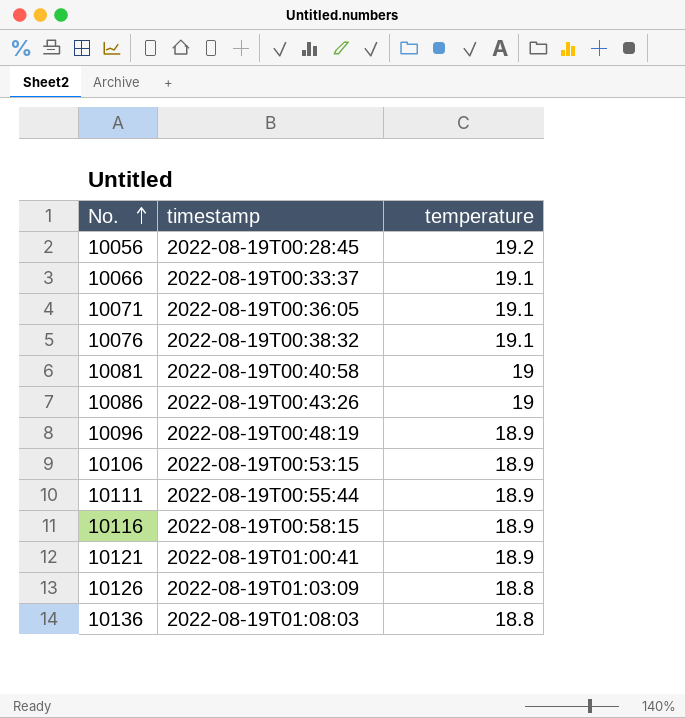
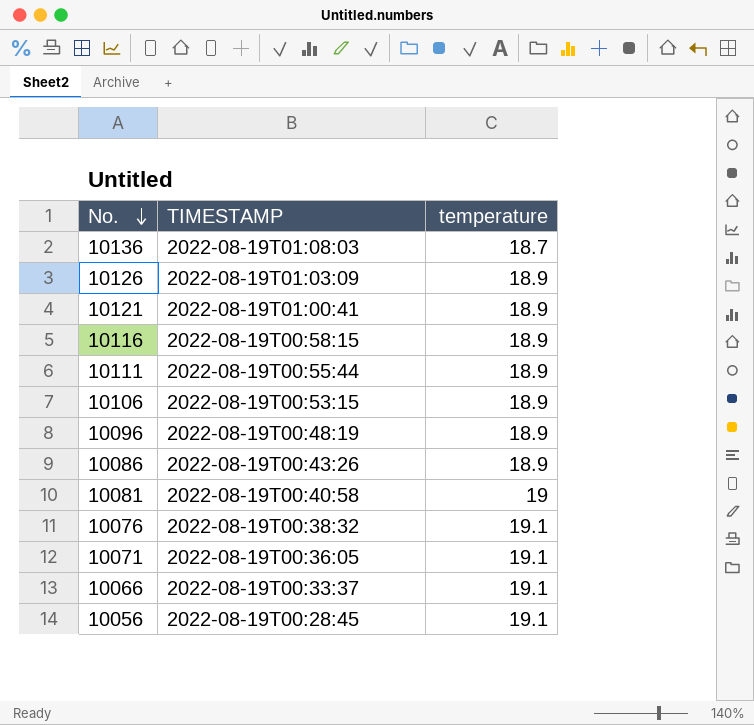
row order: No. ascending -> No. descending
column name: timestamp -> TIMESTAMP
10136 | temperature: 18.8 -> 18.7
10126 | temperature: 18.8 -> 18.9
10086 | temperature: 19 -> 18.9
10056 | temperature: 19.2 -> 19.1

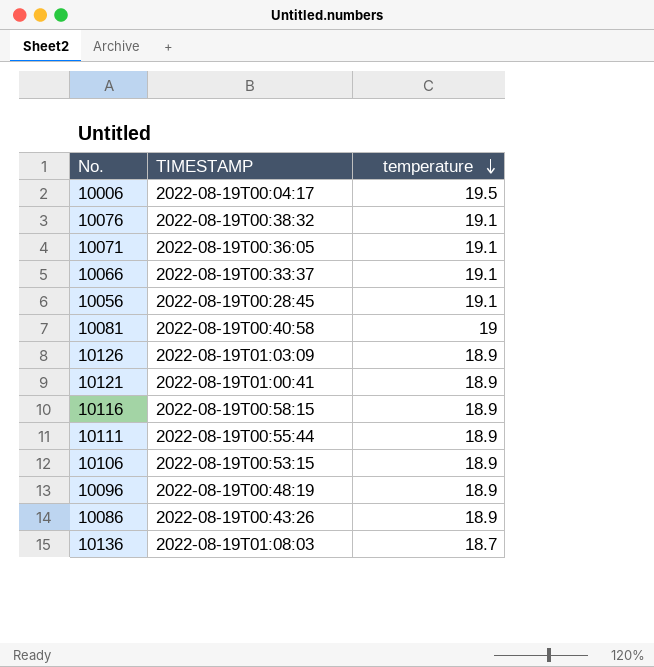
row order: No. descending -> temperature descending
row 10006: none -> 2022-08-19T00:04:17 | 19.5

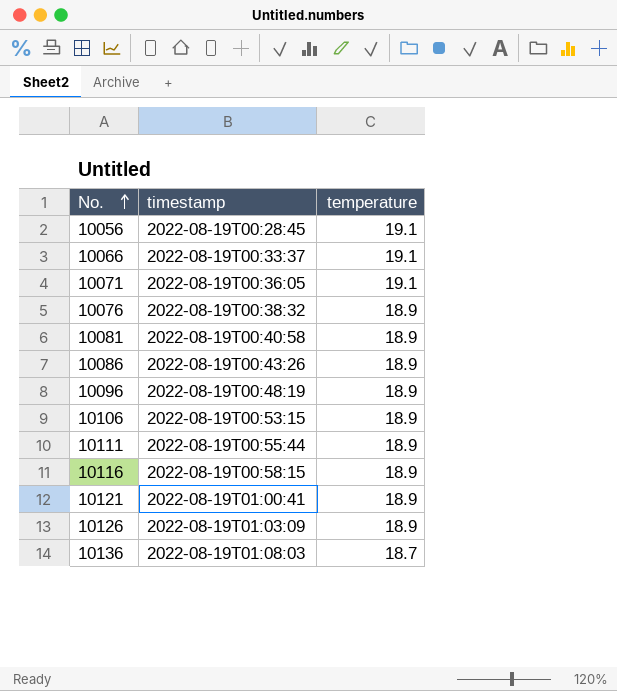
row order: temperature descending -> No. ascending
column name: TIMESTAMP -> timestamp
row 10006: 2022-08-19T00:04:17 | 19.5 -> none
10076 | temperature: 19.1 -> 18.9
10081 | temperature: 19 -> 18.9

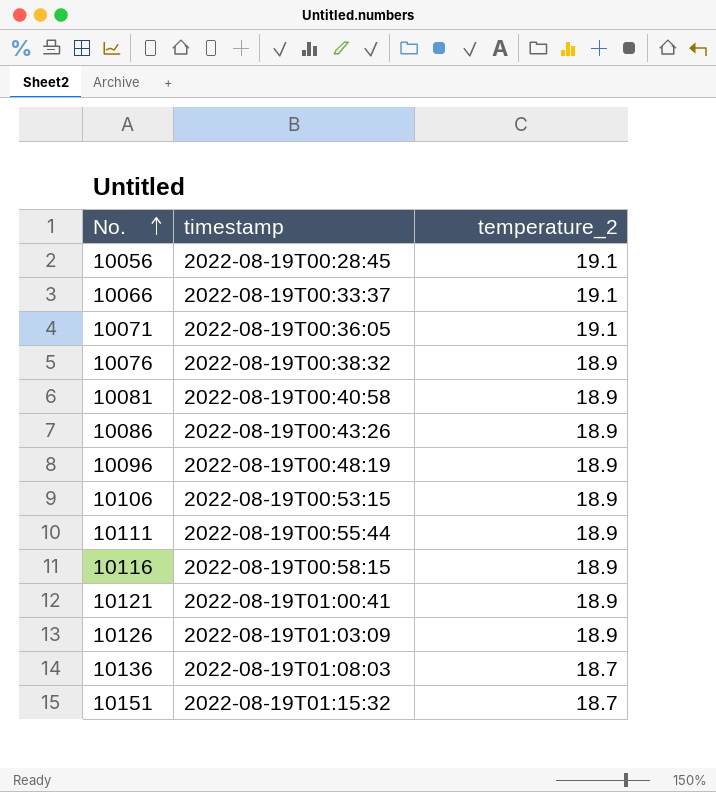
column name: temperature -> temperature_2
row 10151: none -> 2022-08-19T01:15:32 | 18.7

